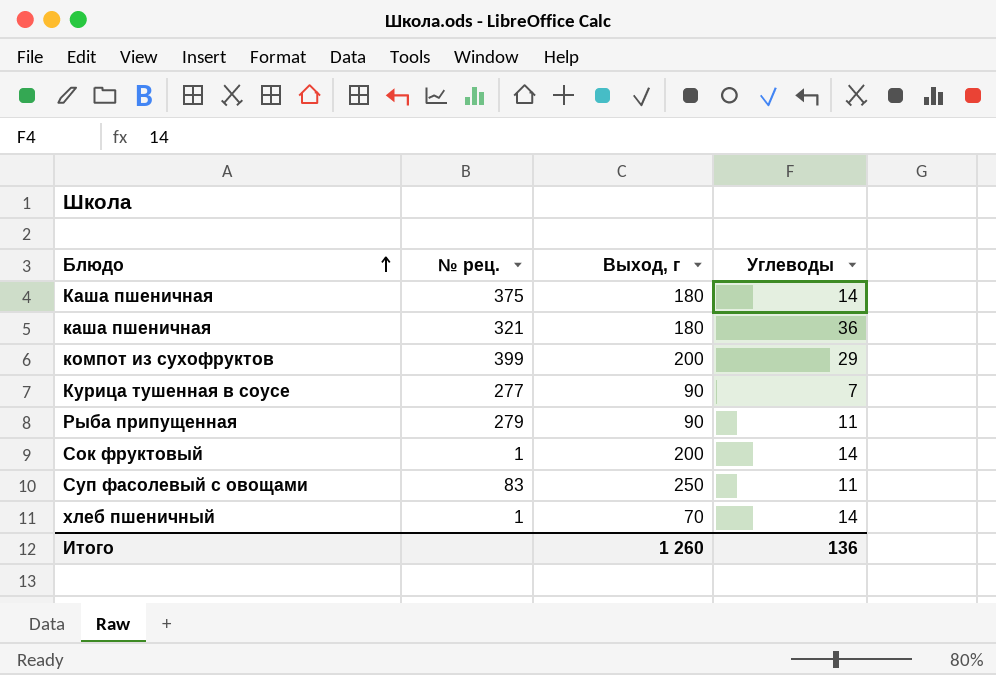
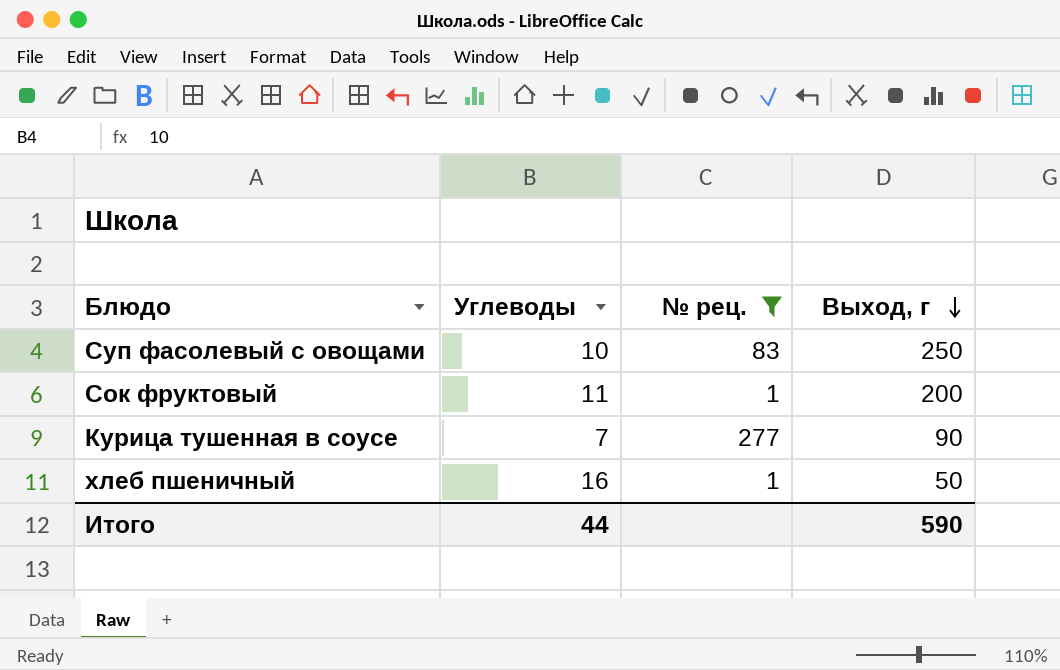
filter: none -> № рец. <= 277
row order: Блюдо ascending -> Выход, г descending
column Углеводы | position: 4 -> 2
Суп фасолевый с овощами | Углеводы: 11 -> 10
Сок фруктовый | Углеводы: 14 -> 11
хлеб пшеничный | Углеводы: 14 -> 16
хлеб пшеничный | Выход, г: 70 -> 50
Итого | Углеводы: 136 -> 44
Итого | Выход, г: 1 260 -> 590

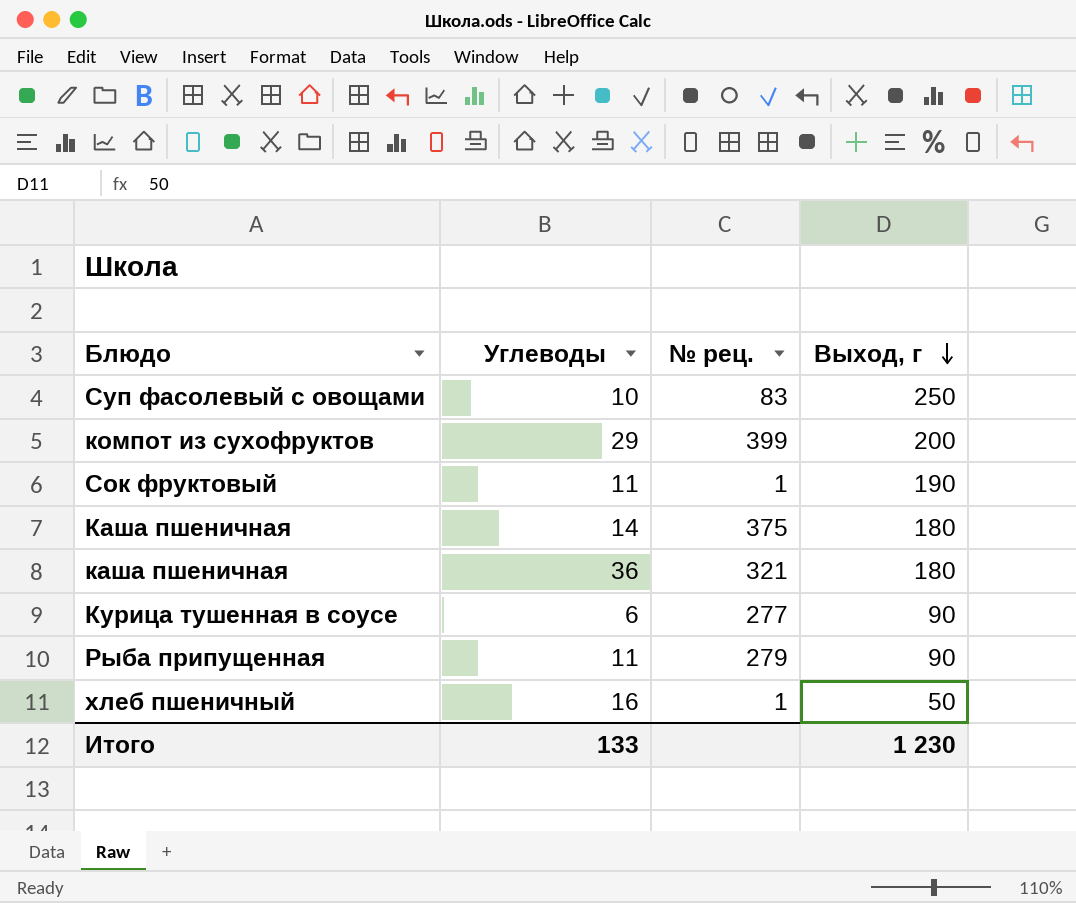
filter: № рец. <= 277 -> none
Сок фруктовый | Выход, г: 200 -> 190
Курица тушенная в соусе | Углеводы: 7 -> 6
Итого | Углеводы: 44 -> 133
Итого | Выход, г: 590 -> 1 230

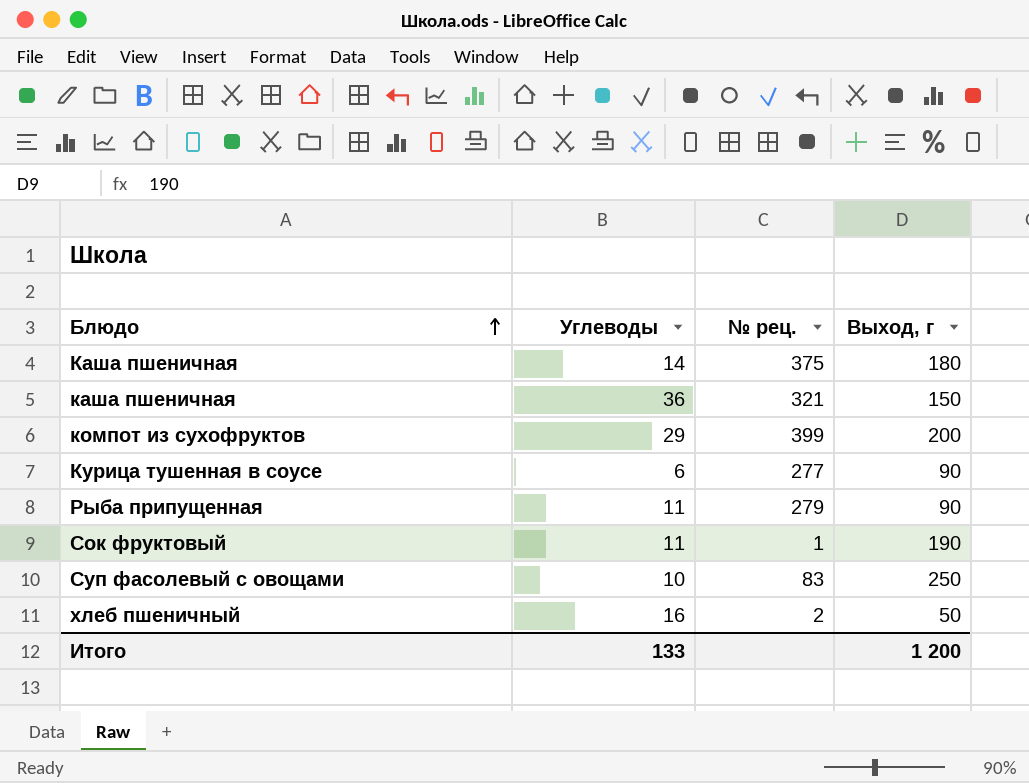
row order: Выход, г descending -> Блюдо ascending
каша пшеничная | Выход, г: 180 -> 150
хлеб пшеничный | № рец.: 1 -> 2
Итого | Выход, г: 1 230 -> 1 200

